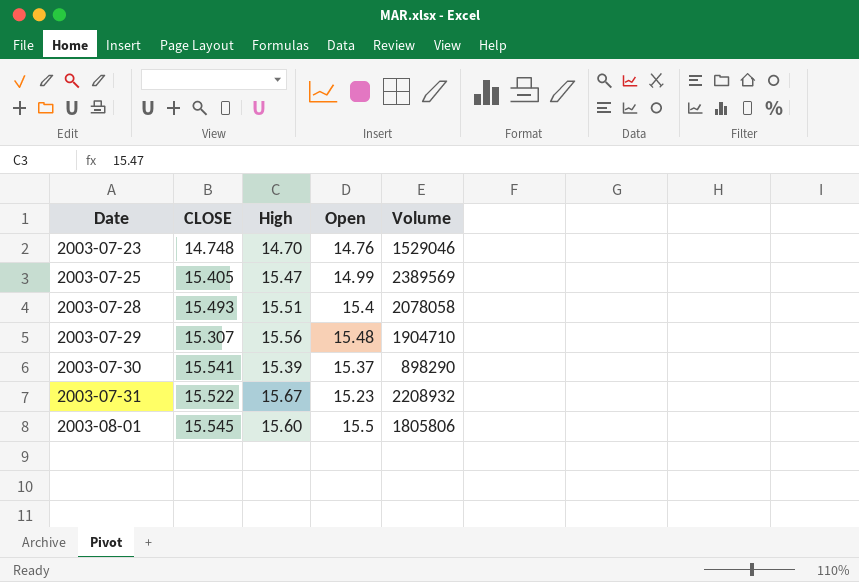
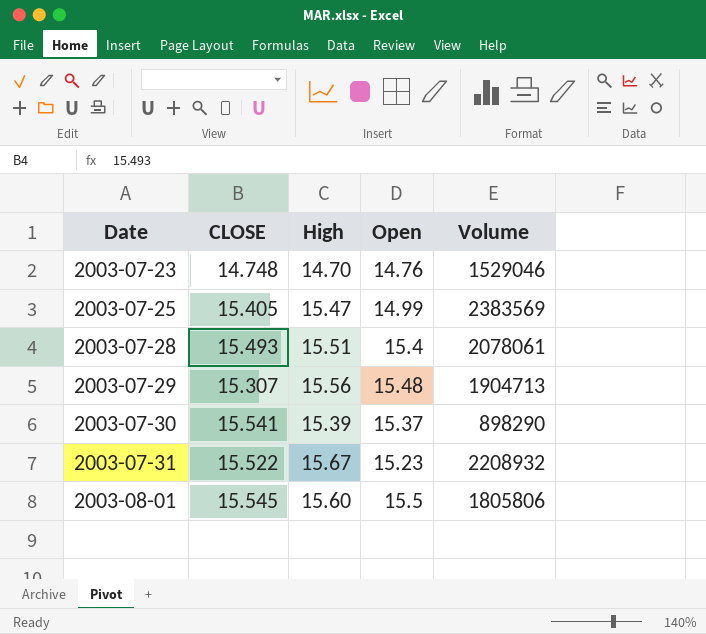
2003-07-25 | Volume: 2389569 -> 2383569
2003-07-28 | Volume: 2078058 -> 2078061
2003-07-29 | Volume: 1904710 -> 1904713

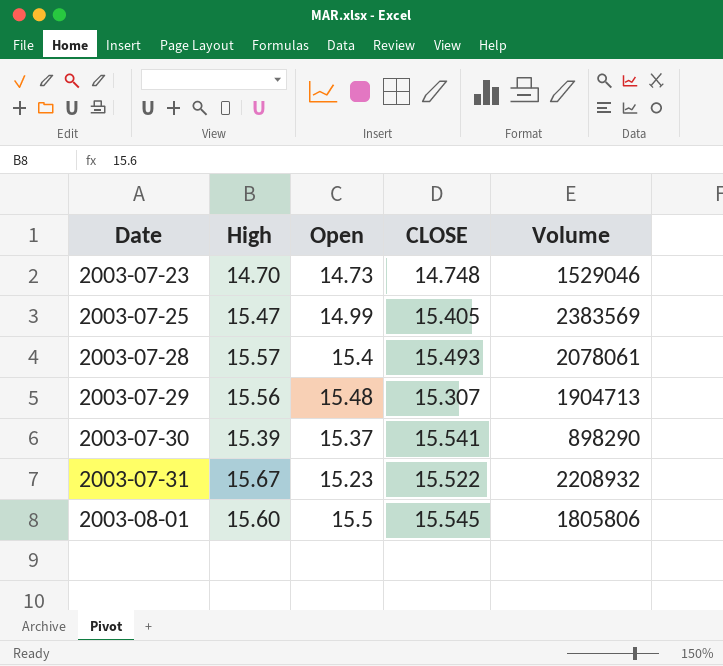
column CLOSE | position: 2 -> 4
2003-07-23 | Open: 14.76 -> 14.73
2003-07-28 | High: 15.51 -> 15.57

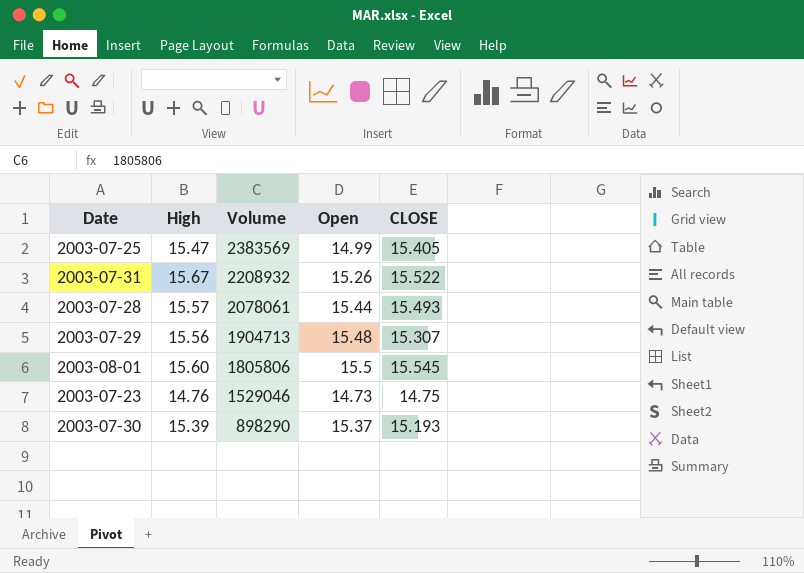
row order: Date ascending -> Volume descending
column Volume | position: 5 -> 3
2003-07-31 | Open: 15.23 -> 15.26
2003-07-28 | Open: 15.4 -> 15.44
2003-07-23 | High: 14.70 -> 14.76
2003-07-23 | CLOSE: 14.748 -> 14.75
2003-07-30 | CLOSE: 15.541 -> 15.193

